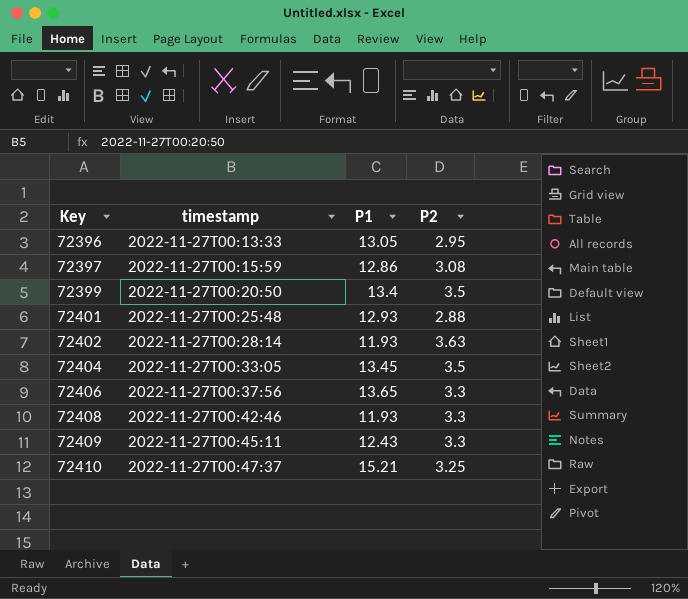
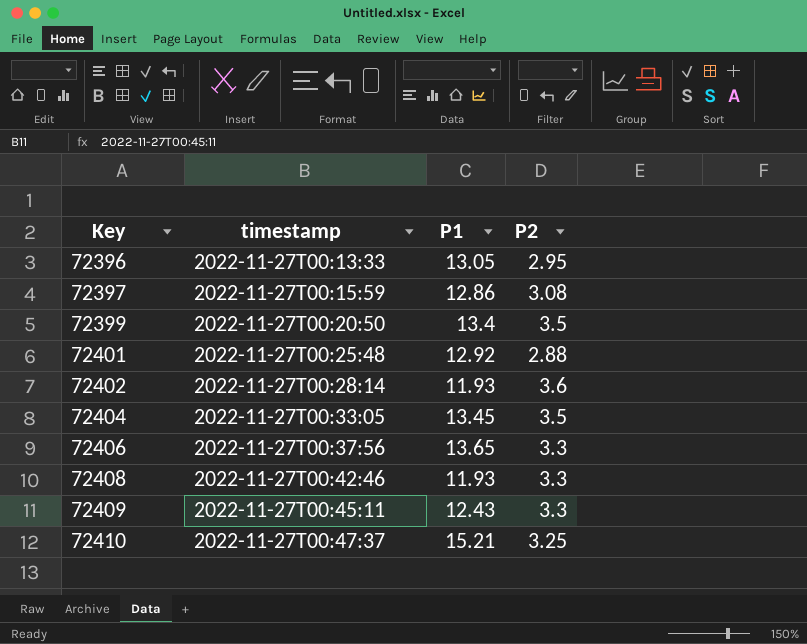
72401 | P1: 12.93 -> 12.92
72402 | P2: 3.63 -> 3.6

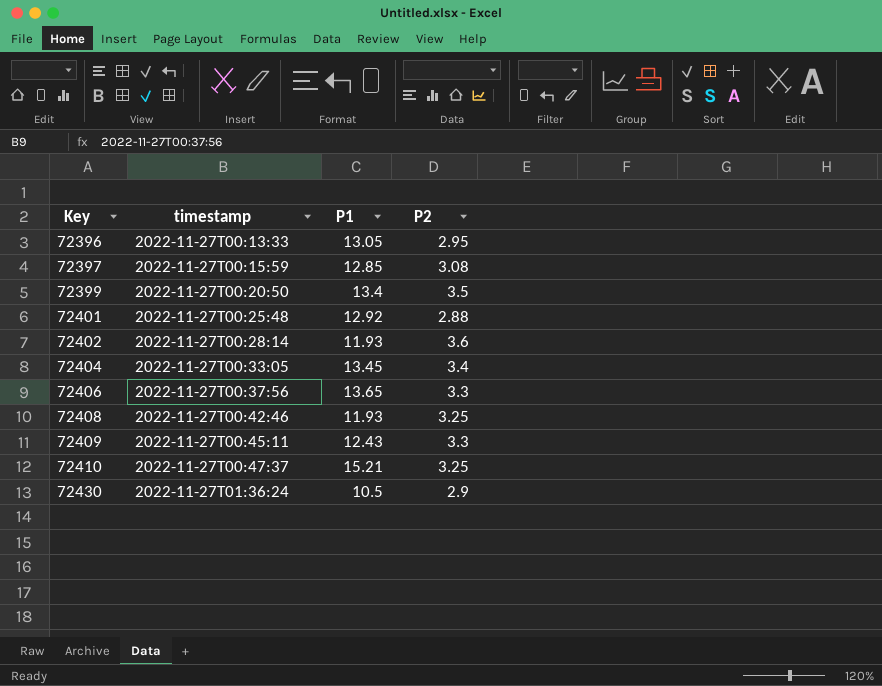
72397 | P1: 12.86 -> 12.85
72404 | P2: 3.5 -> 3.4
72408 | P2: 3.3 -> 3.25
row 72430: none -> 2022-11-27T01:36:24 | 10.5 | 2.9

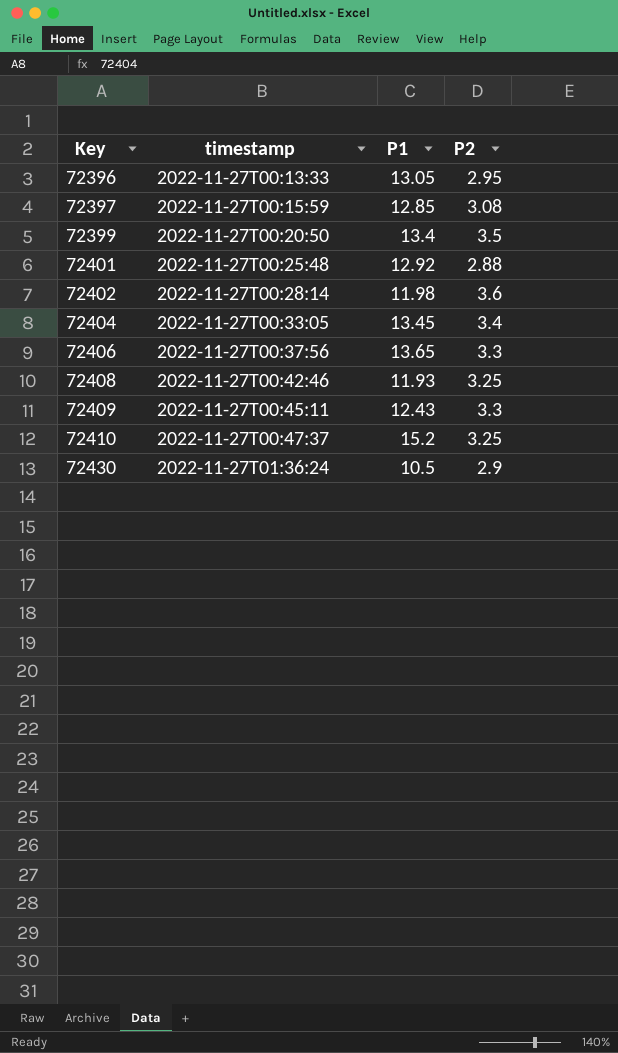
72402 | P1: 11.93 -> 11.98
72410 | P1: 15.21 -> 15.2

